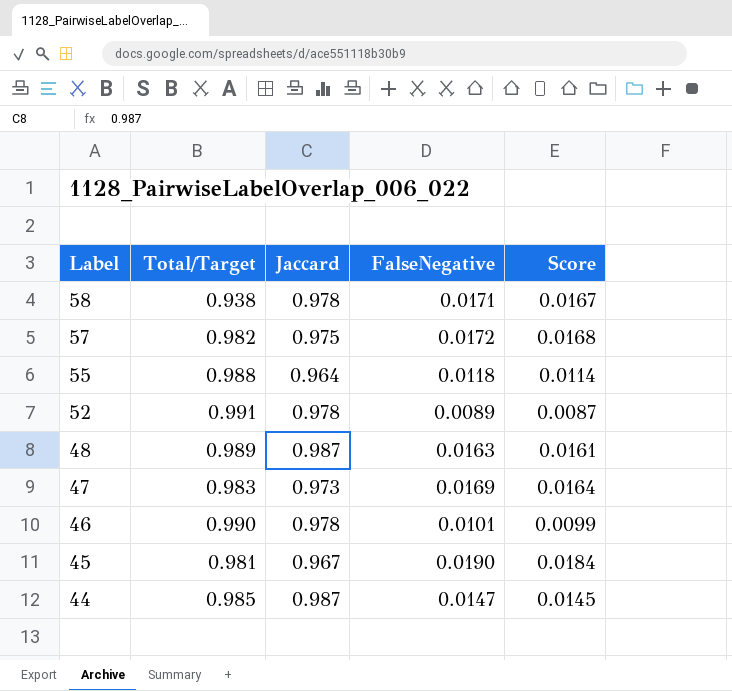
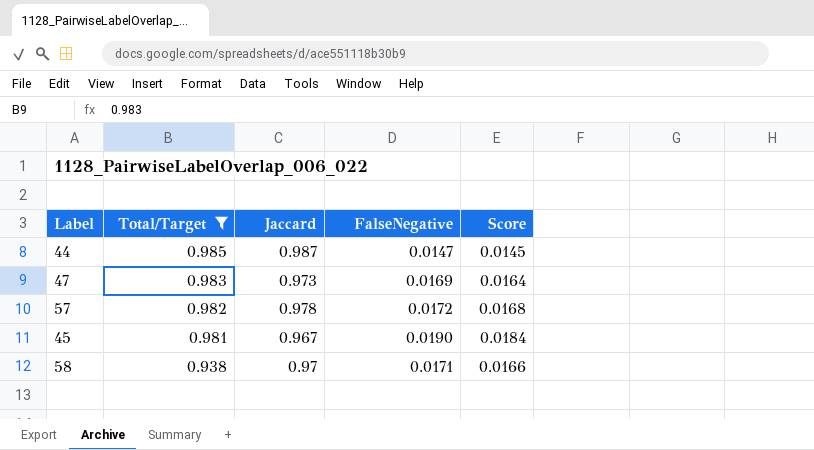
filter: none -> Total/Target <= 0.985
row order: Label descending -> Total/Target descending
57 | Jaccard: 0.975 -> 0.978
58 | Jaccard: 0.978 -> 0.97
58 | Score: 0.0167 -> 0.0166

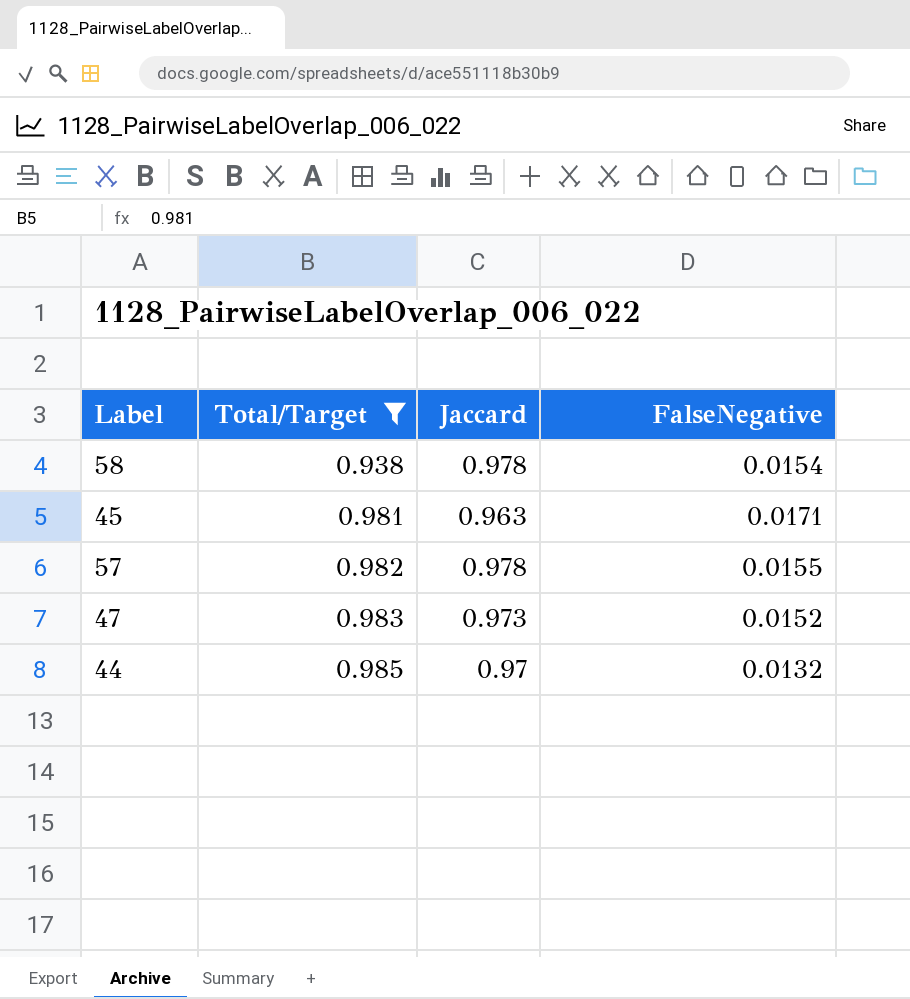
row order: Total/Target descending -> Total/Target ascending
column Score | formula: [Jaccard] * [FalseNegative] -> none
58 | Jaccard: 0.97 -> 0.978
58 | FalseNegative: 0.0171 -> 0.0154
45 | Jaccard: 0.967 -> 0.963
45 | FalseNegative: 0.0190 -> 0.0171
57 | FalseNegative: 0.0172 -> 0.0155
47 | FalseNegative: 0.0169 -> 0.0152
44 | Jaccard: 0.987 -> 0.97
44 | FalseNegative: 0.0147 -> 0.0132

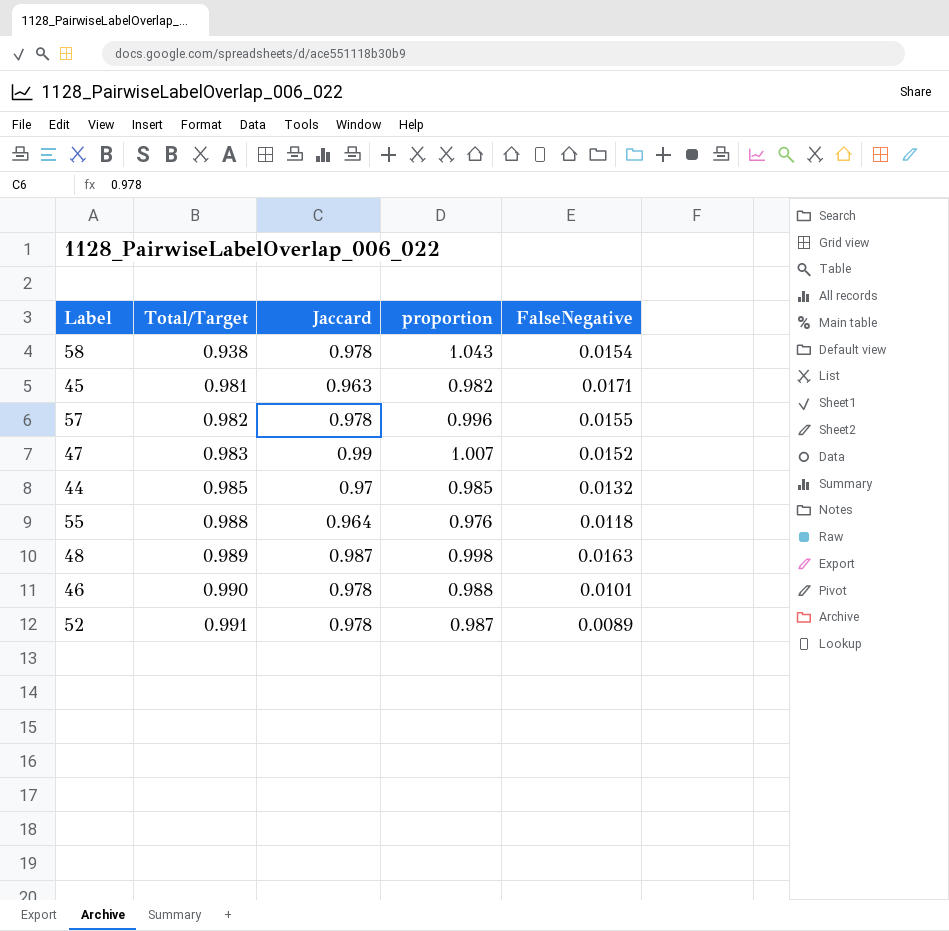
filter: Total/Target <= 0.985 -> none
column proportion | formula: none -> [Jaccard] / [Total/Target]
47 | Jaccard: 0.973 -> 0.99

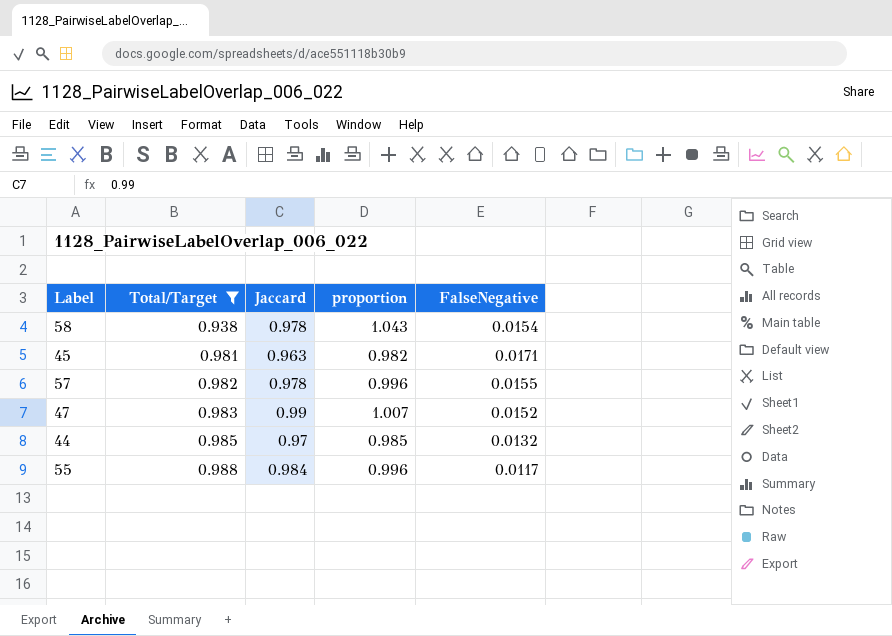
filter: none -> Total/Target <= 0.988
55 | Jaccard: 0.964 -> 0.984
55 | proportion: 0.976 -> 0.996
55 | FalseNegative: 0.0118 -> 0.0117

